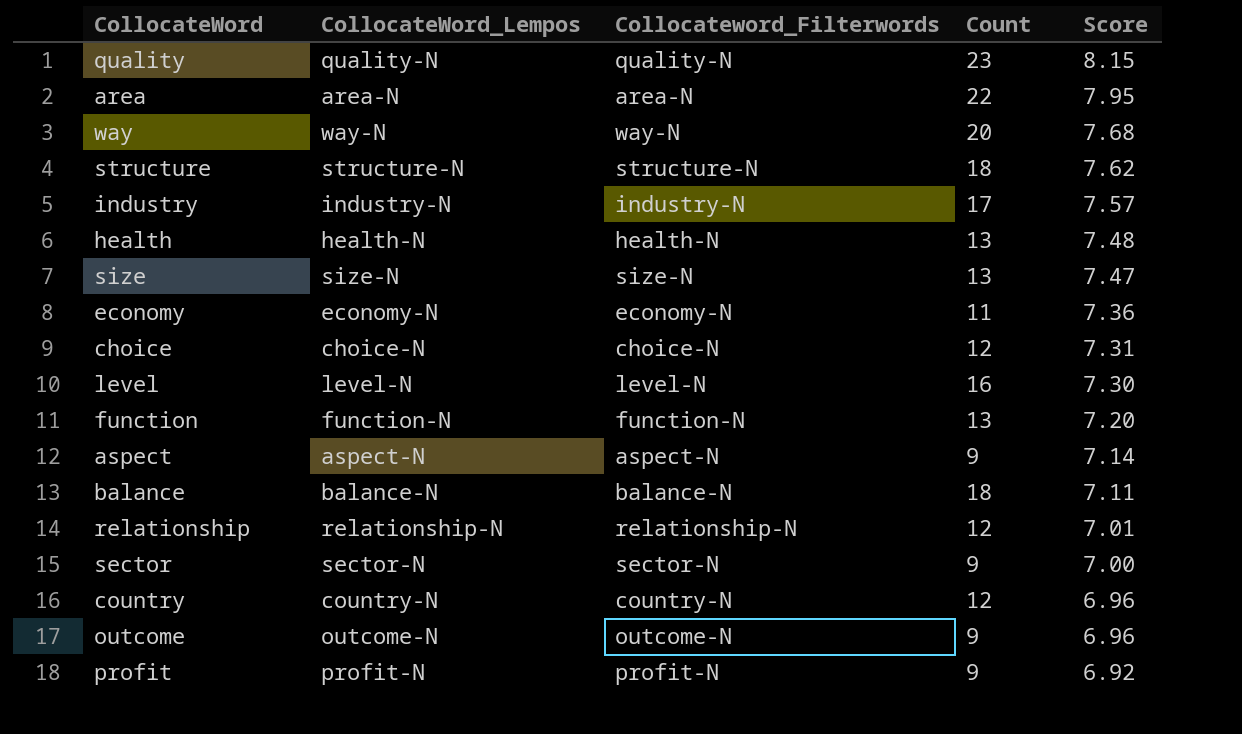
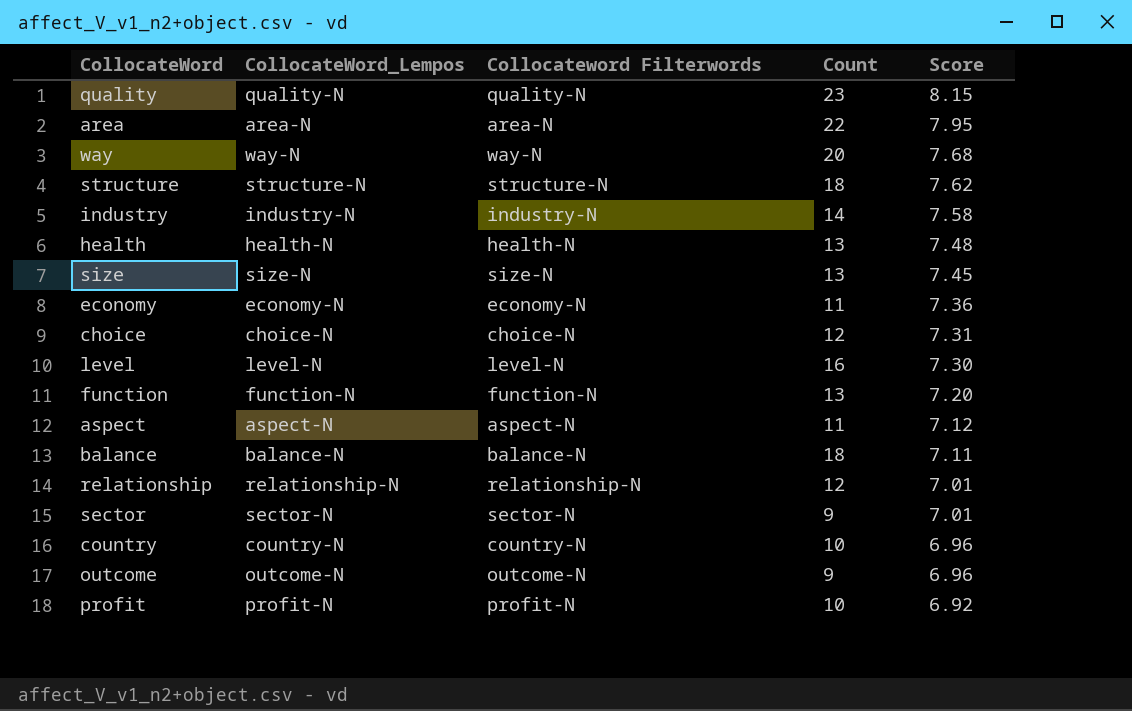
column name: Collocateword_Filterwords -> Collocateword Filterwords
industry | Count: 17 -> 14
industry | Score: 7.57 -> 7.58
size | Score: 7.47 -> 7.45
aspect | Count: 9 -> 11
aspect | Score: 7.14 -> 7.12
sector | Score: 7.00 -> 7.01
country | Count: 12 -> 10
profit | Count: 9 -> 10

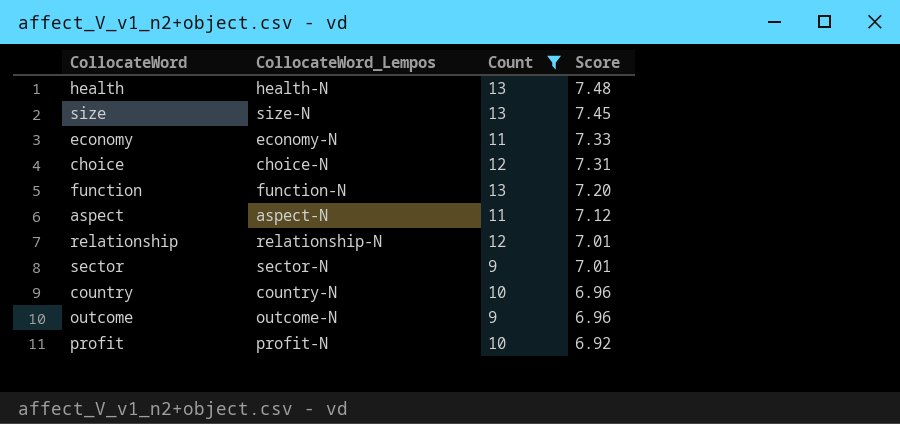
filter: none -> Count <= 13
column Collocateword Filterwords | position: 3 -> none
economy | Score: 7.36 -> 7.33

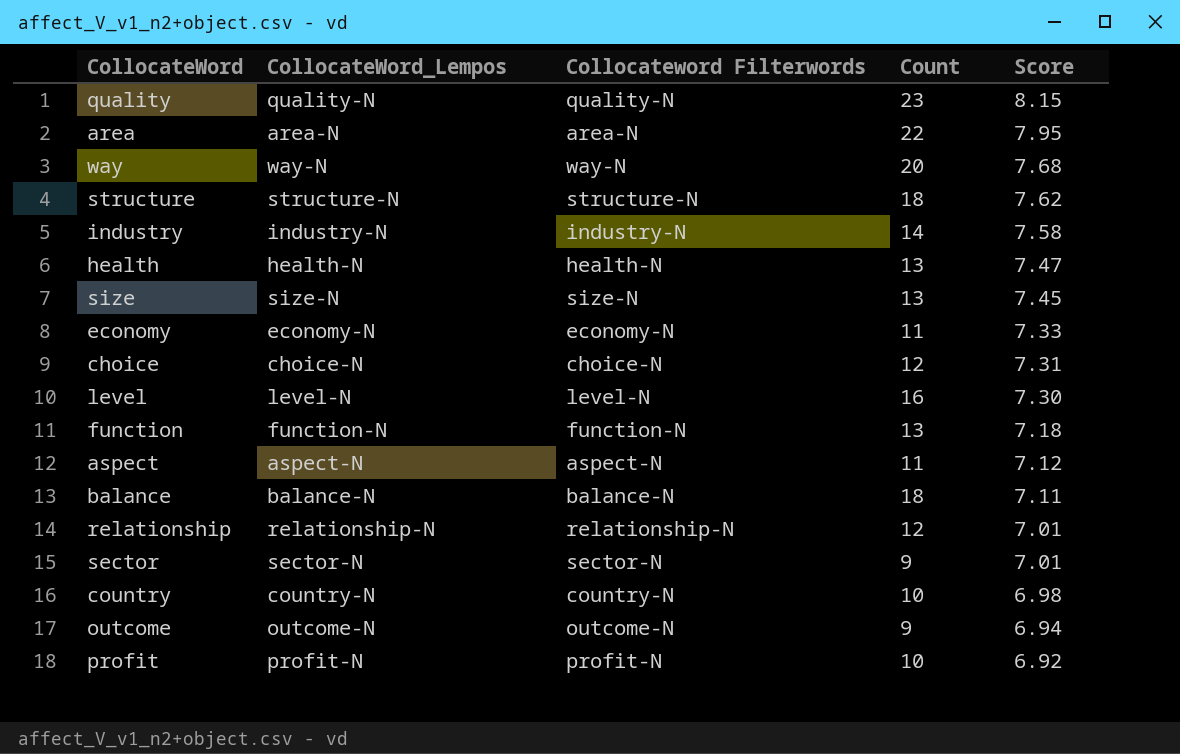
filter: Count <= 13 -> none
column Collocateword Filterwords | position: none -> 3
health | Score: 7.48 -> 7.47
function | Score: 7.20 -> 7.18
country | Score: 6.96 -> 6.98
outcome | Score: 6.96 -> 6.94

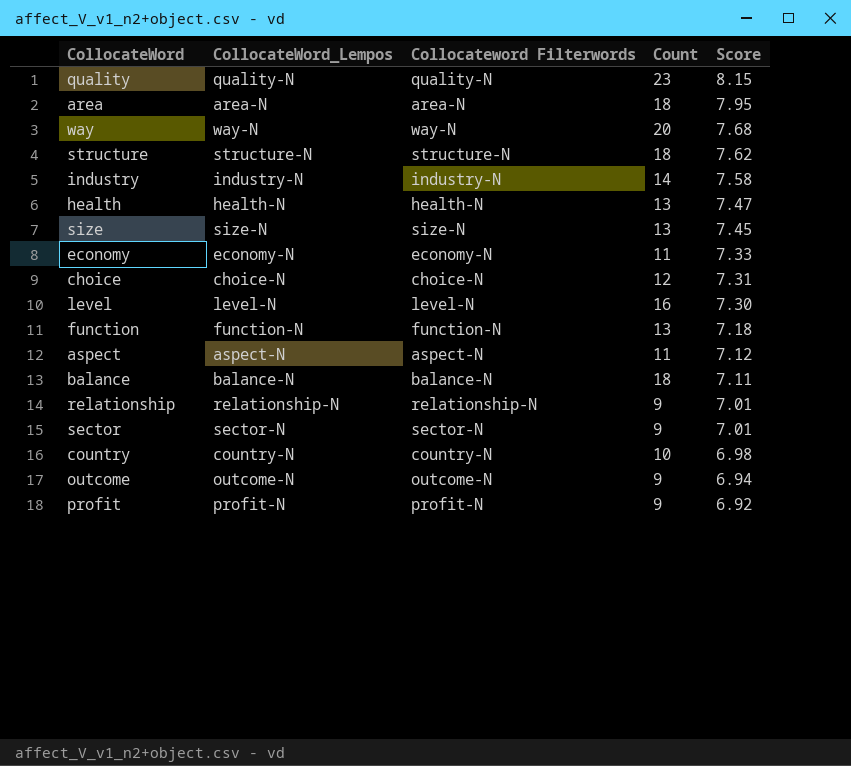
area | Count: 22 -> 18
relationship | Count: 12 -> 9
profit | Count: 10 -> 9

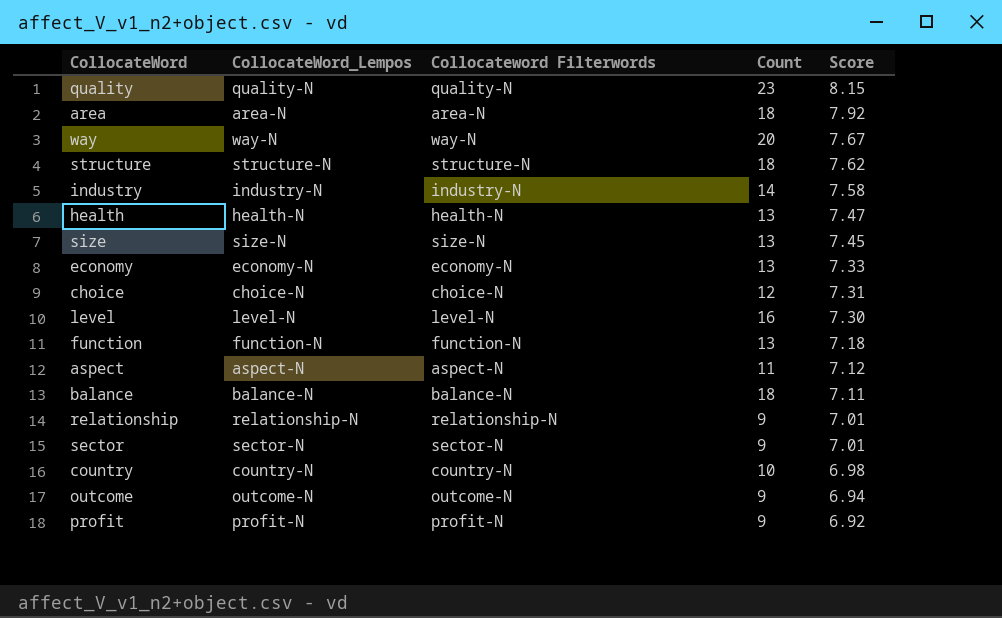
area | Score: 7.95 -> 7.92
way | Score: 7.68 -> 7.67
economy | Count: 11 -> 13

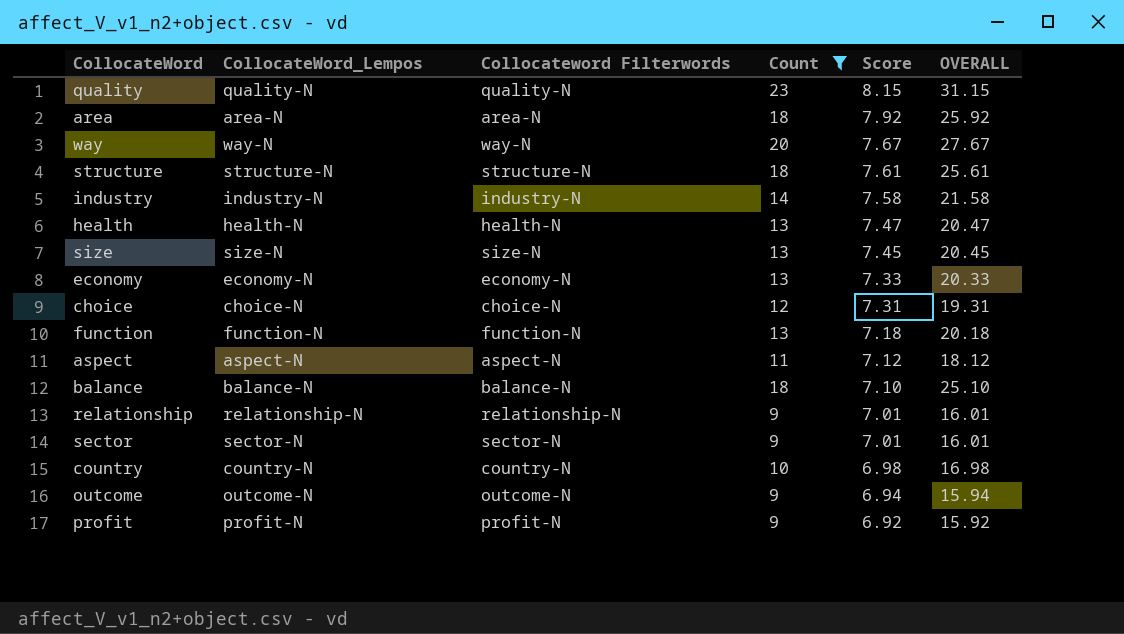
filter: none -> Count != 16
column OVERALL | formula: none -> [Count] + [Score]
structure | Score: 7.62 -> 7.61
balance | Score: 7.11 -> 7.10

